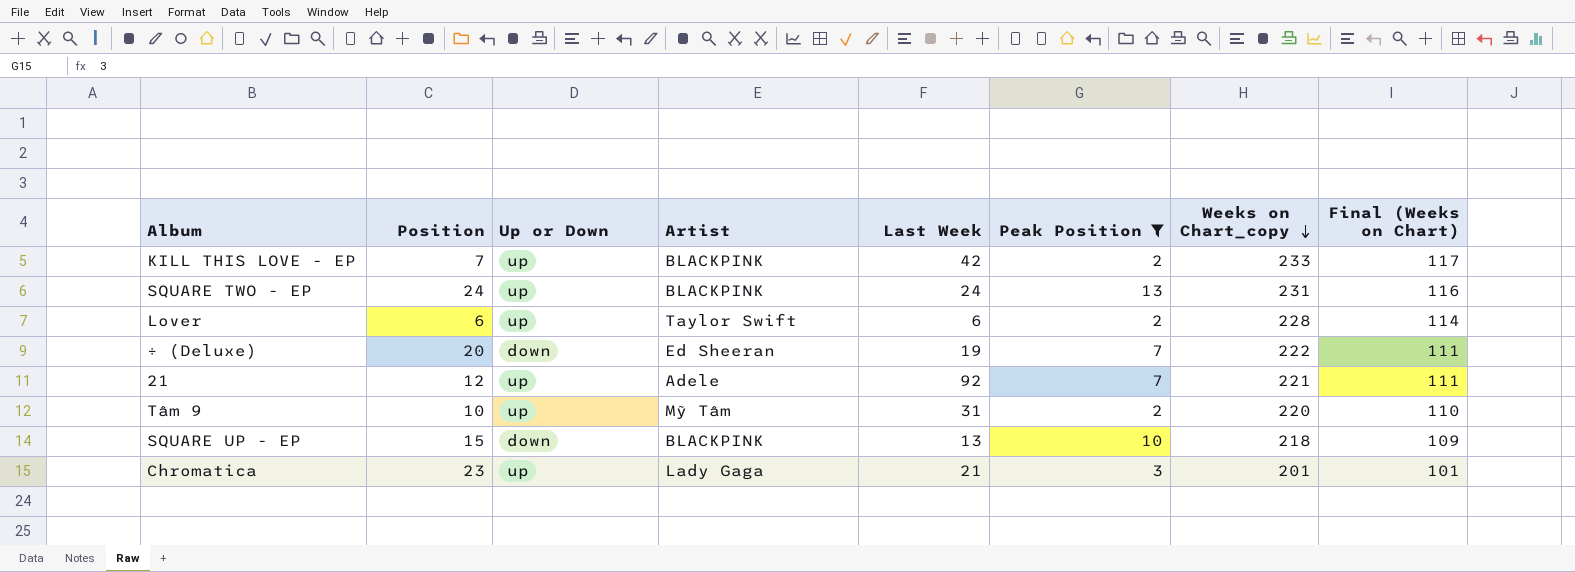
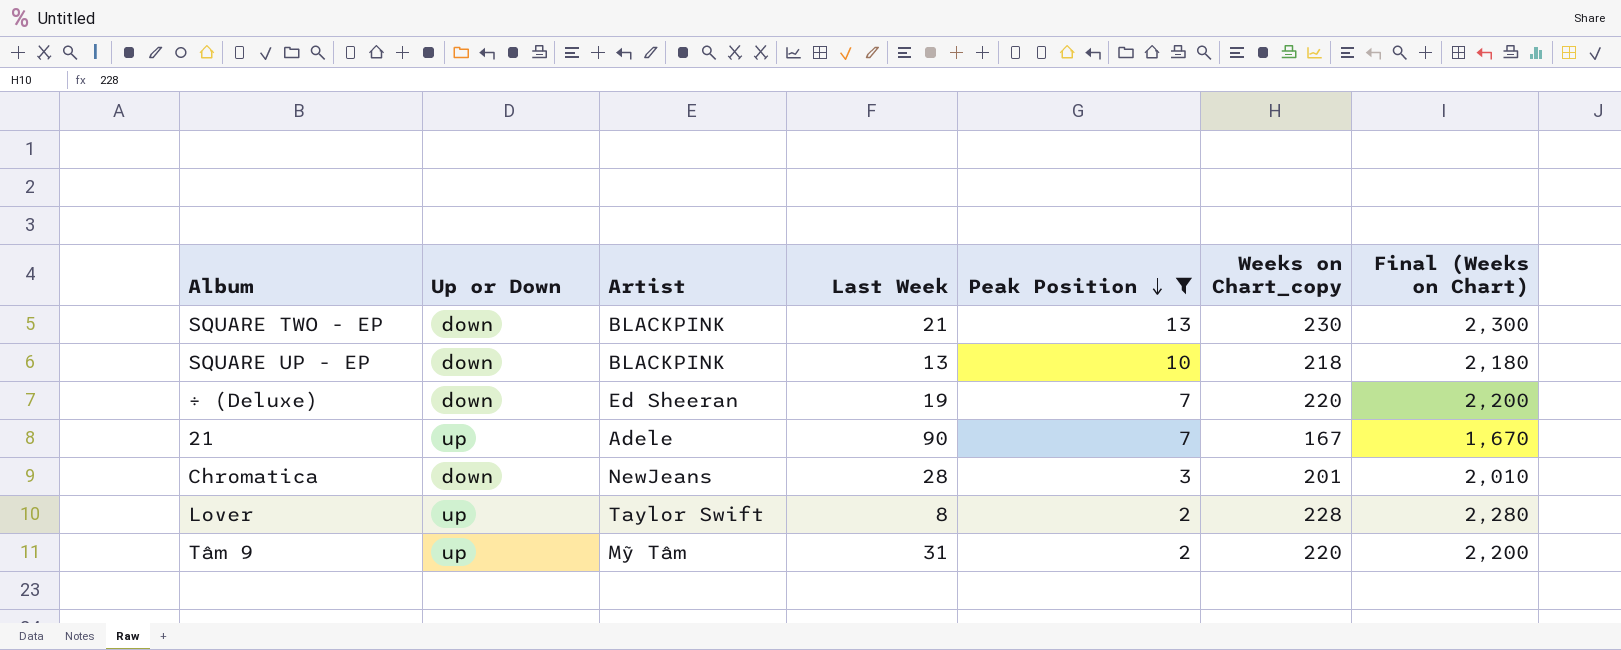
row order: Weeks on Chart_copy descending -> Peak Position descending
column Position | position: 2 -> none
column Final (Weeks on Chart) | formula: [Weeks on Chart_copy] * 0.5 -> [Weeks on Chart_copy] * 10
row KILL THIS LOVE - EP: 7 | up | BLACKPINK | 42 | 2 | 233 | 117 -> none
SQUARE TWO - EP | Up or Down: up -> down
SQUARE TWO - EP | Last Week: 24 -> 21
SQUARE TWO - EP | Weeks on Chart_copy: 231 -> 230
÷ (Deluxe) | Weeks on Chart_copy: 222 -> 220
21 | Last Week: 92 -> 90
21 | Weeks on Chart_copy: 221 -> 167
Chromatica | Up or Down: up -> down
Chromatica | Artist: Lady Gaga -> NewJeans
Chromatica | Last Week: 21 -> 28
Lover | Last Week: 6 -> 8

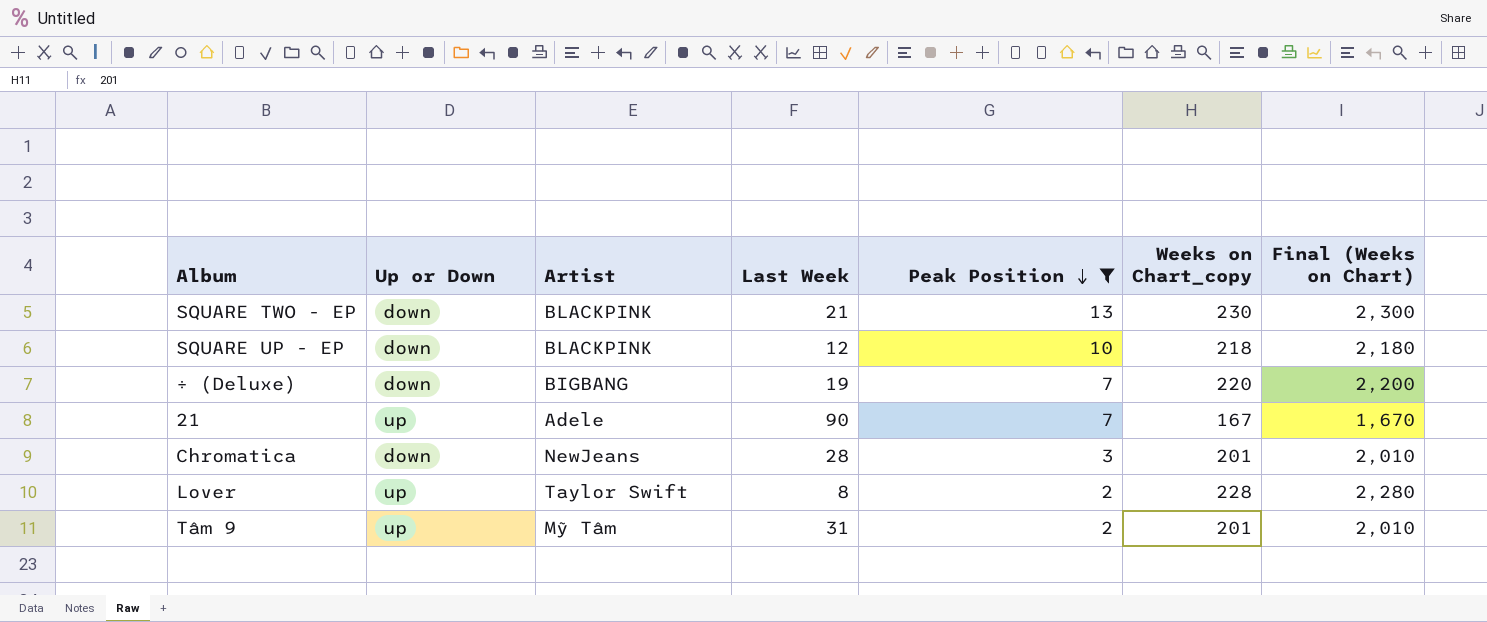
SQUARE UP - EP | Last Week: 13 -> 12
÷ (Deluxe) | Artist: Ed Sheeran -> BIGBANG
Tâm 9 | Weeks on Chart_copy: 220 -> 201
Tâm 9 | Final (Weeks on Chart): 2,200 -> 2,010

